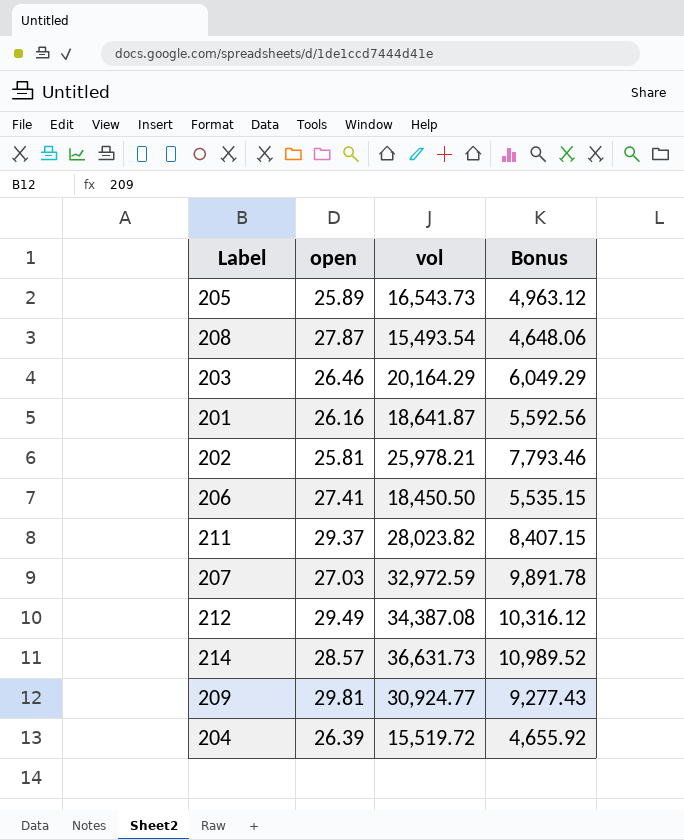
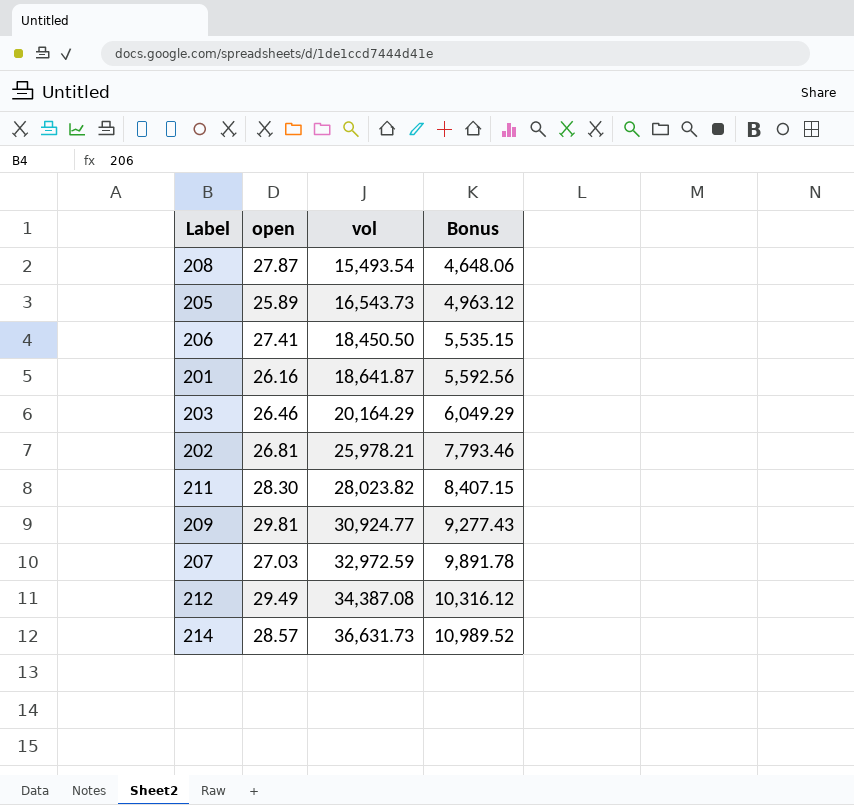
row order: none -> vol ascending
row 204: 26.39 | 15,519.72 | 4,655.92 -> none
202 | open: 25.81 -> 26.81
211 | open: 29.37 -> 28.30

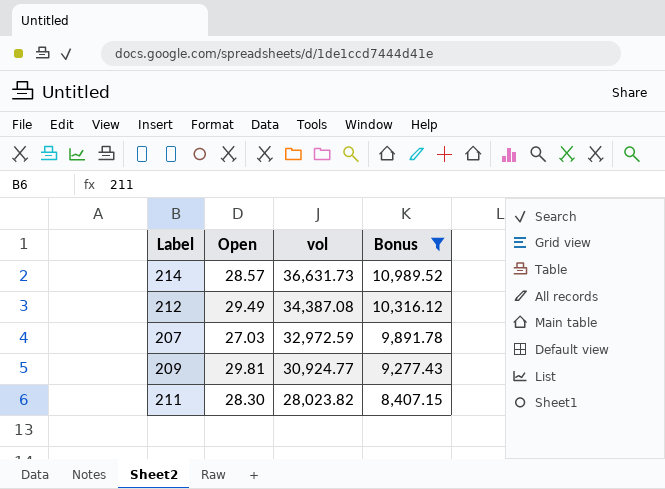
filter: none -> Bonus >= 8,407.15
row order: vol ascending -> vol descending
column name: open -> Open

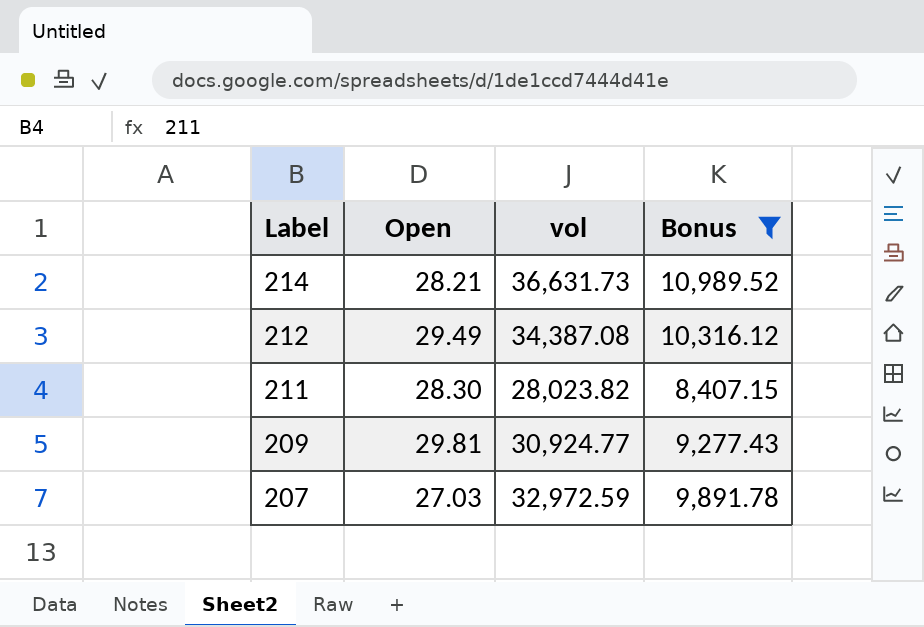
row order: vol descending -> Label descending
214 | Open: 28.57 -> 28.21

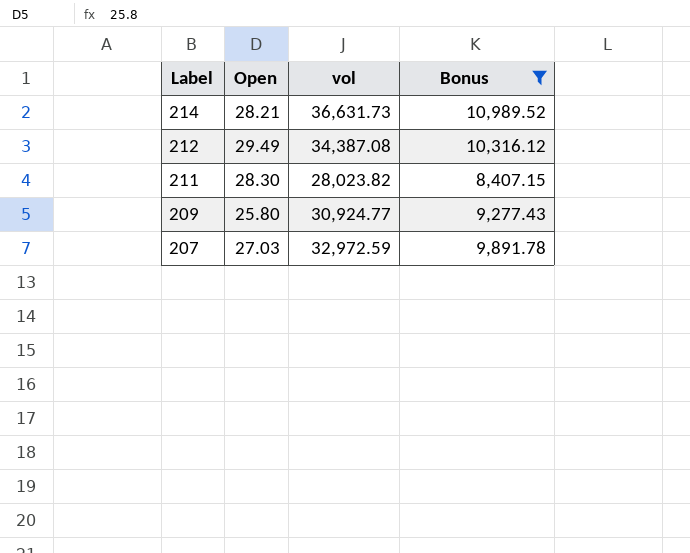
209 | Open: 29.81 -> 25.80

